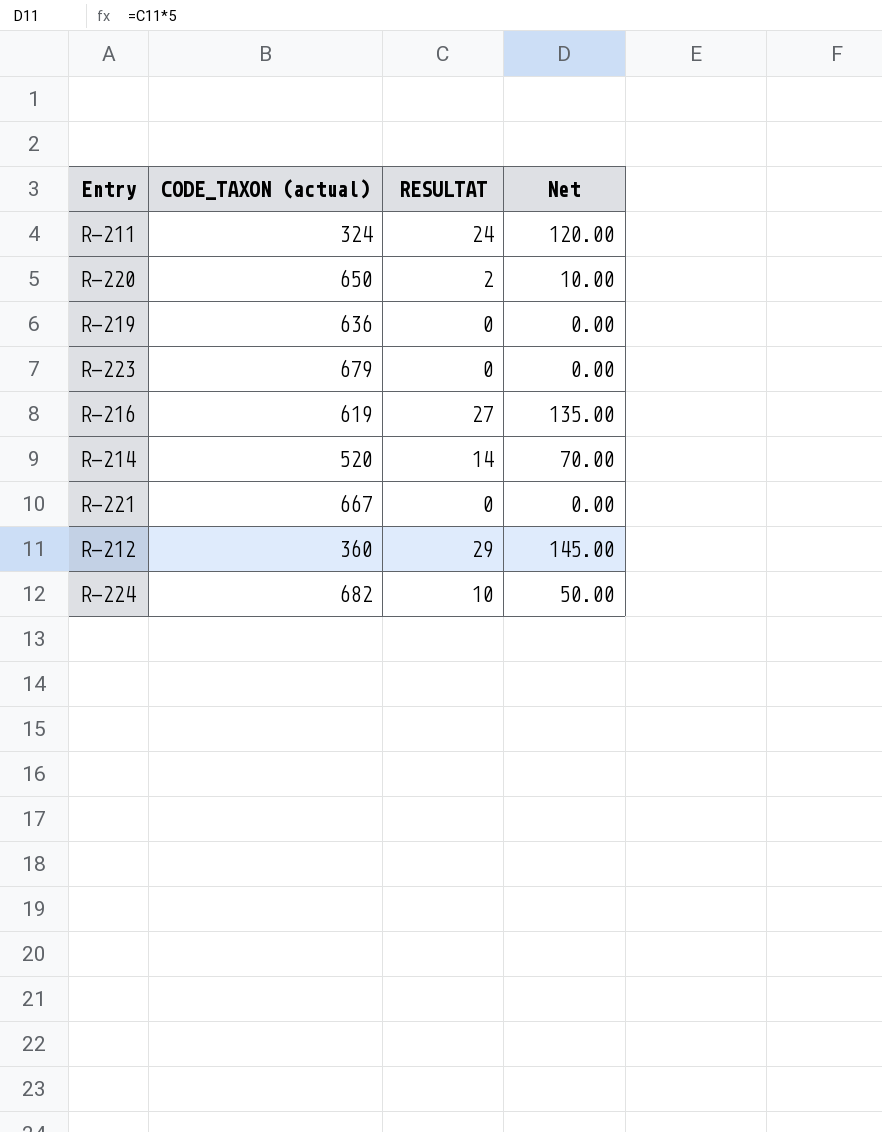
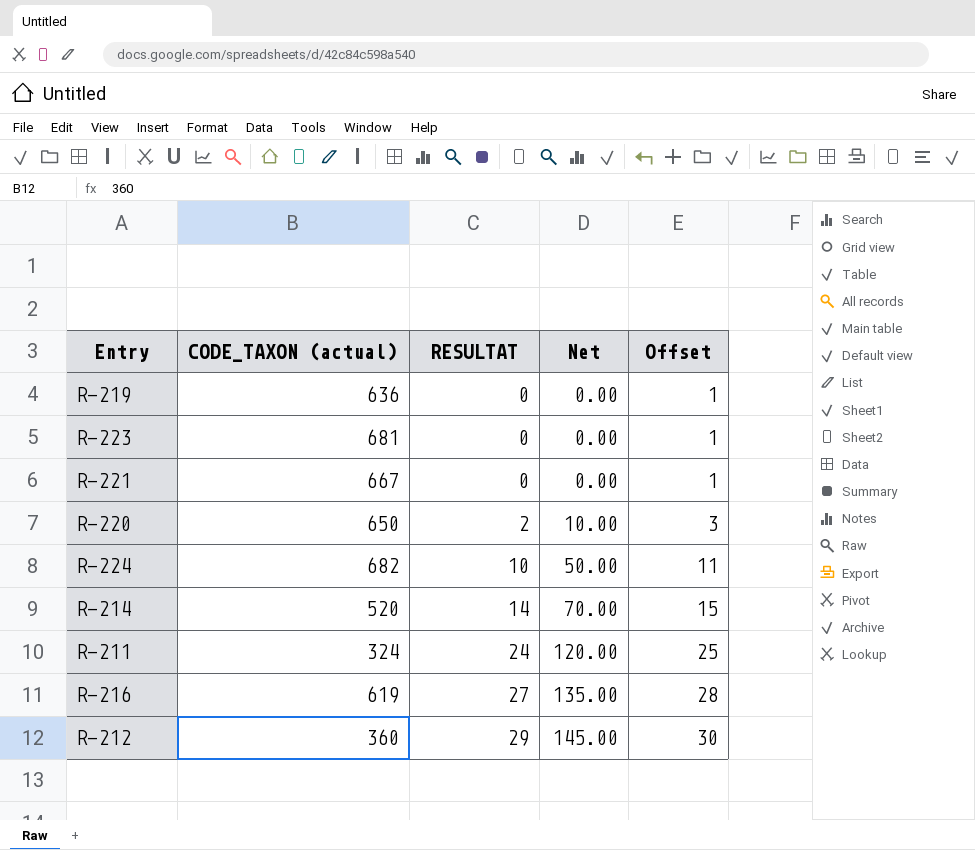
row order: none -> RESULTAT ascending
column Offset | formula: none -> [RESULTAT] + 1
R-223 | CODE_TAXON (actual): 679 -> 681

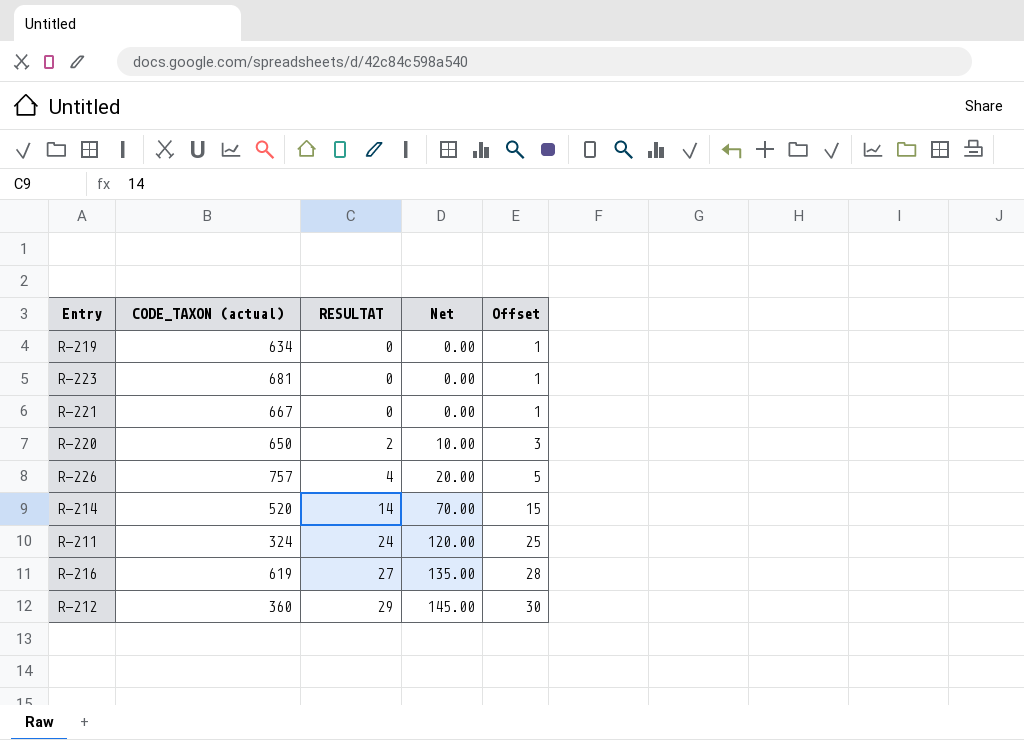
row R-224: 682 | 10 | 50.00 | 11 -> none
R-219 | CODE_TAXON (actual): 636 -> 634
row R-226: none -> 757 | 4 | 20.00 | 5

